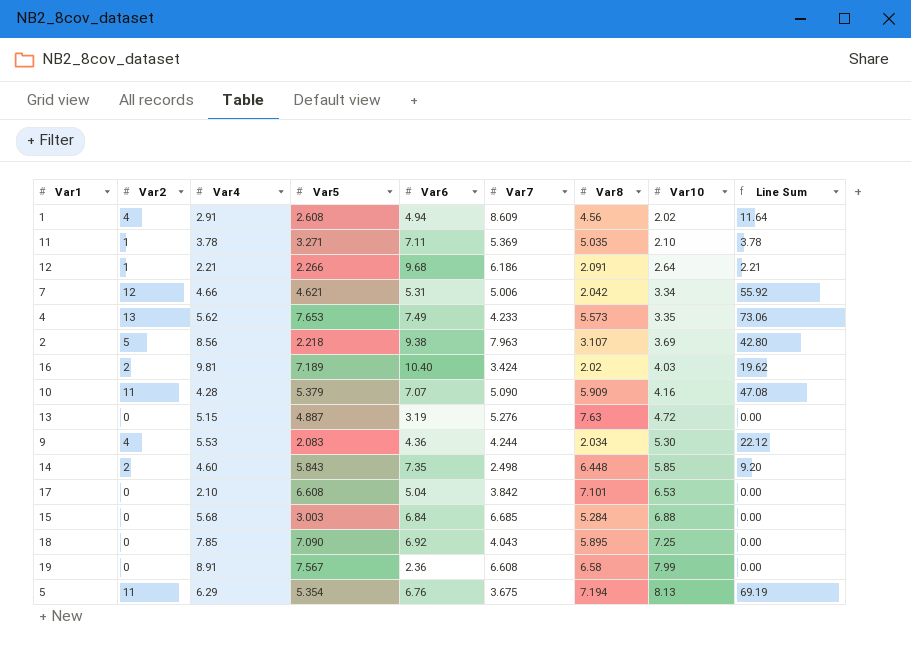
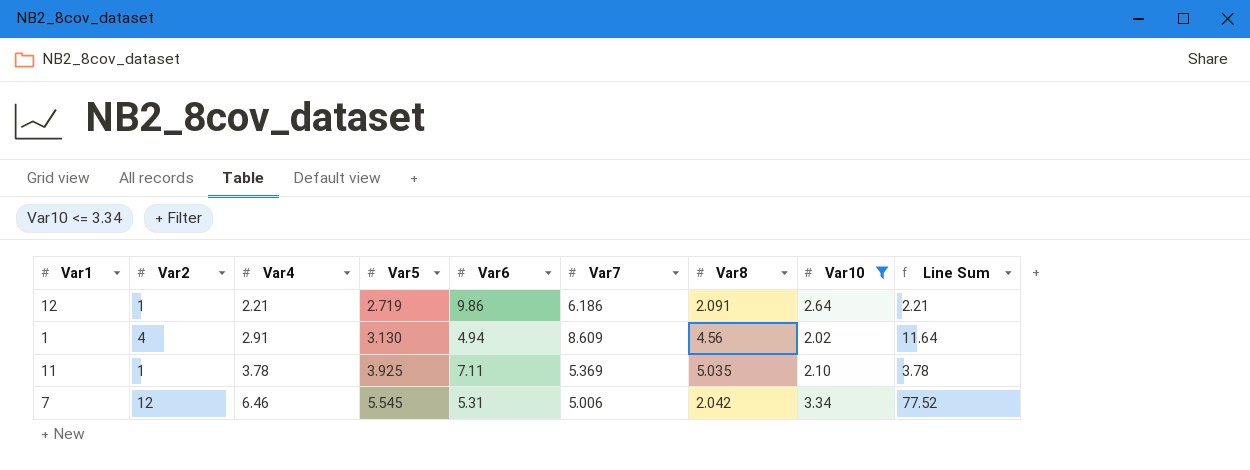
filter: none -> Var10 <= 3.34
row order: Var10 ascending -> Var4 ascending
12 | Var5: 2.266 -> 2.719
12 | Var6: 9.68 -> 9.86
1 | Var5: 2.608 -> 3.130
11 | Var5: 3.271 -> 3.925
7 | Var4: 4.66 -> 6.46
7 | Var5: 4.621 -> 5.545
7 | Line Sum: 55.92 -> 77.52

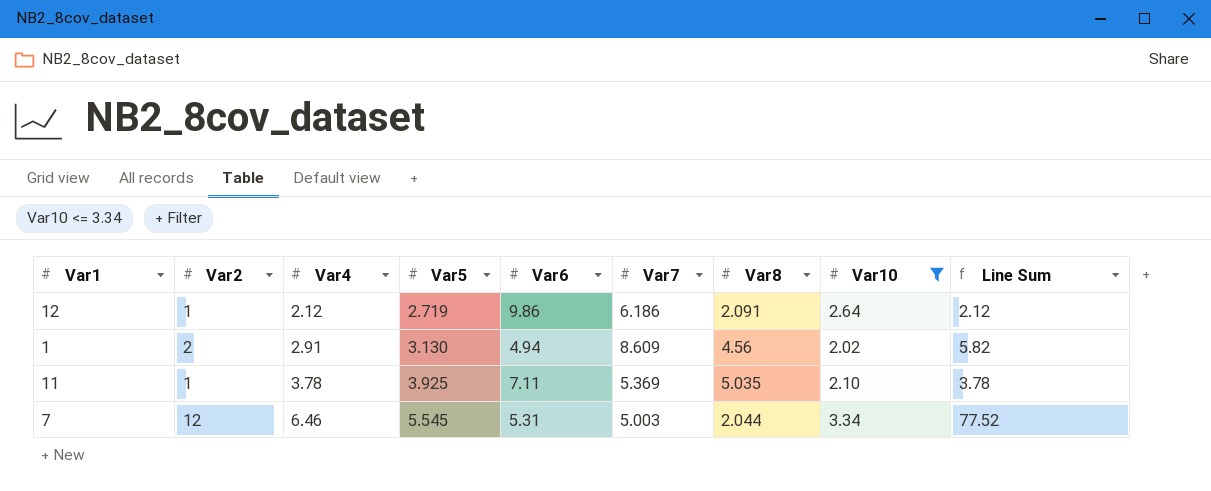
12 | Var4: 2.21 -> 2.12
12 | Line Sum: 2.21 -> 2.12
1 | Var2: 4 -> 2
1 | Line Sum: 11.64 -> 5.82
7 | Var7: 5.006 -> 5.003
7 | Var8: 2.042 -> 2.044

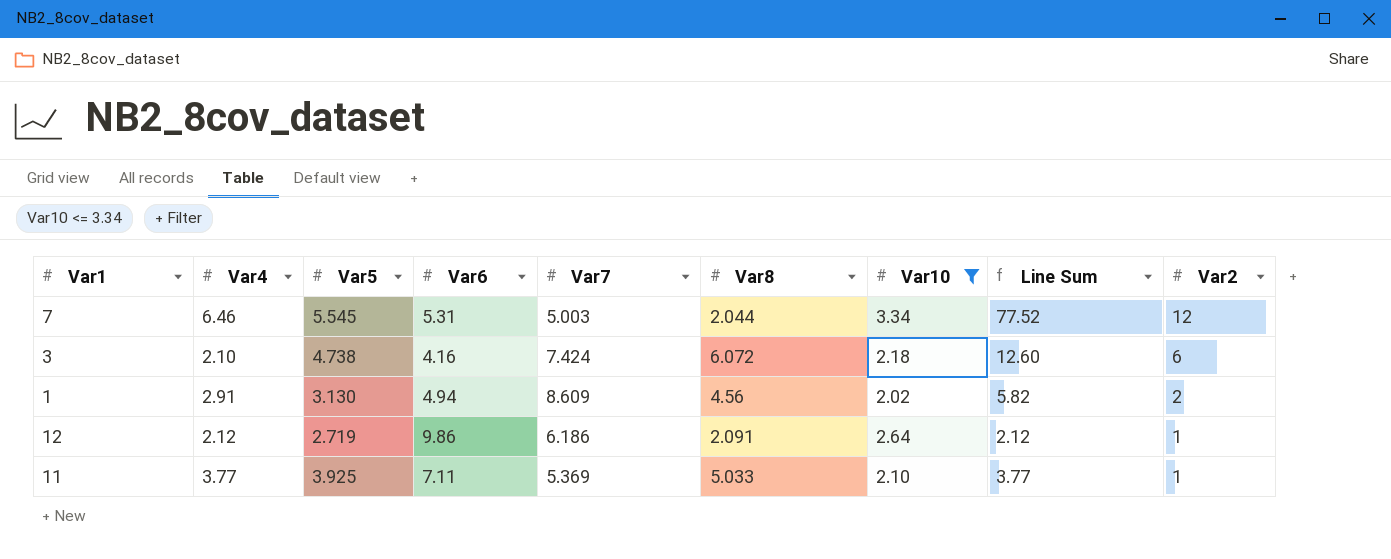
row order: Var4 ascending -> Var2 descending
column Var2 | position: 2 -> 9
row 3: none -> 2.10 | 4.738 | 4.16 | 7.424 | 6.072 | 2.18 | 12.60 | 6
11 | Var4: 3.78 -> 3.77
11 | Var8: 5.035 -> 5.033
11 | Line Sum: 3.78 -> 3.77

